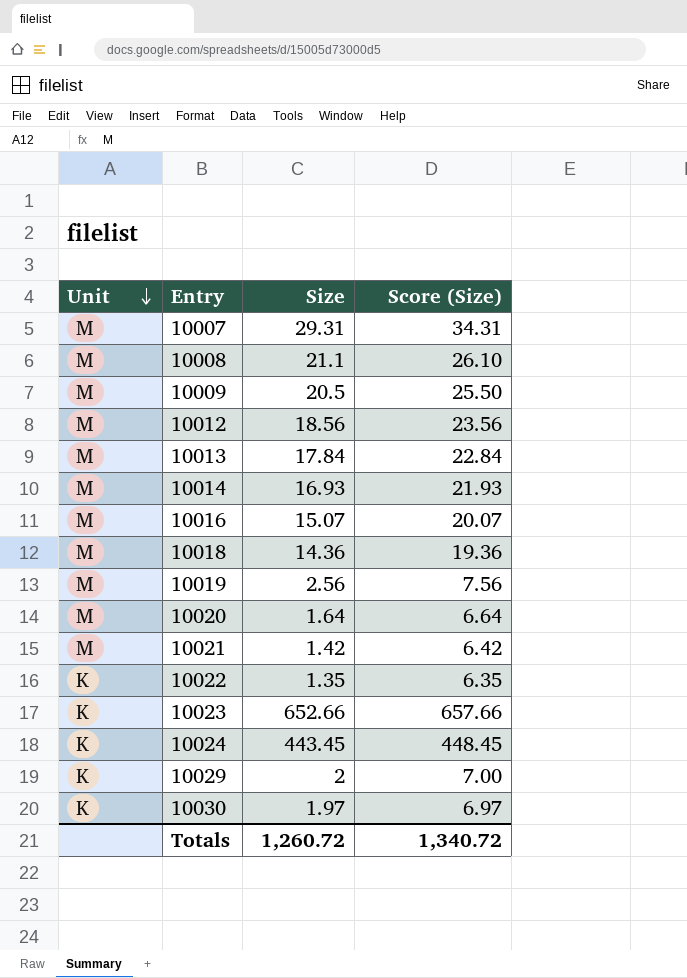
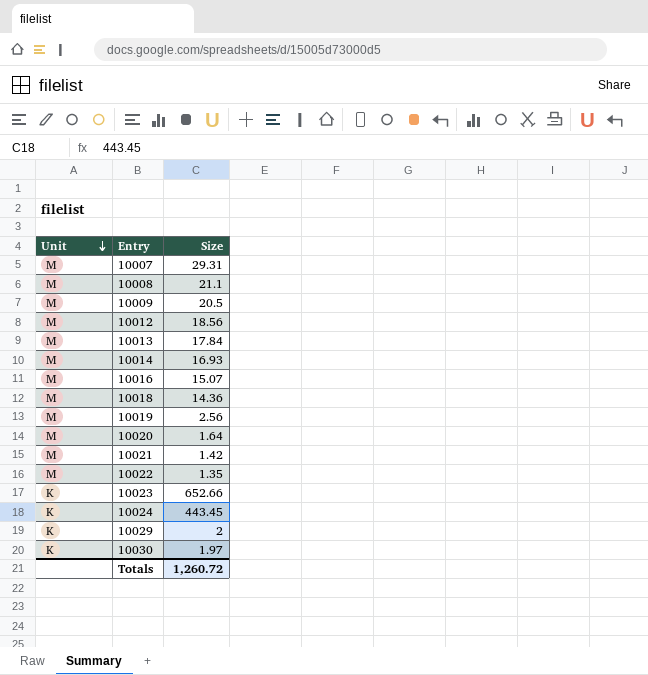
column Score (Size) | formula: [Size] + 5 -> none
10022 | Unit: K -> M

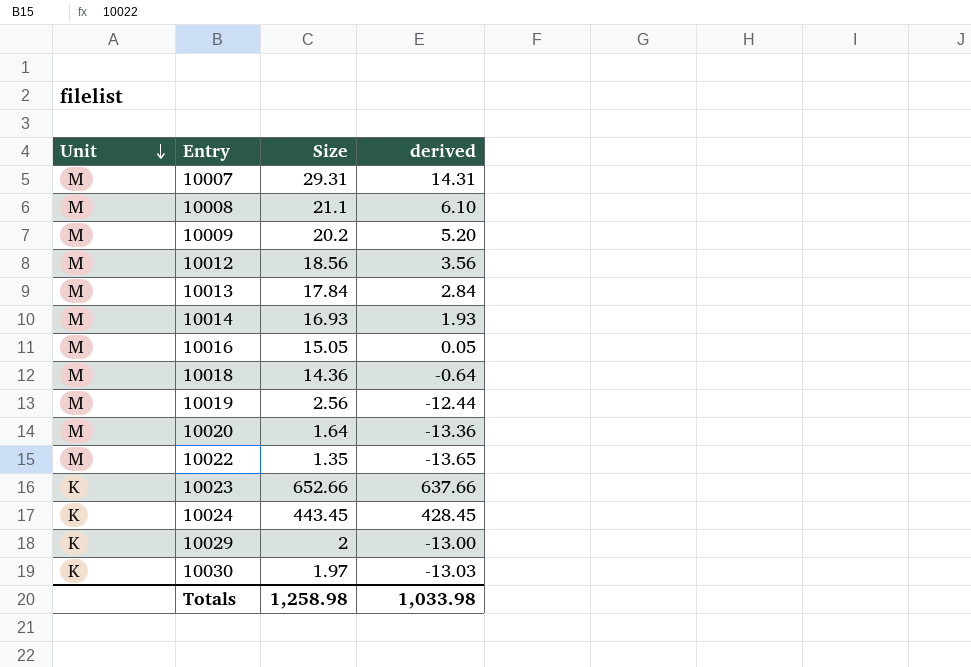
column derived | formula: none -> [Size] - 15
row 10021: M | 1.42 -> none
10009 | Size: 20.5 -> 20.2
10016 | Size: 15.07 -> 15.05
Totals | Size: 1,260.72 -> 1,258.98

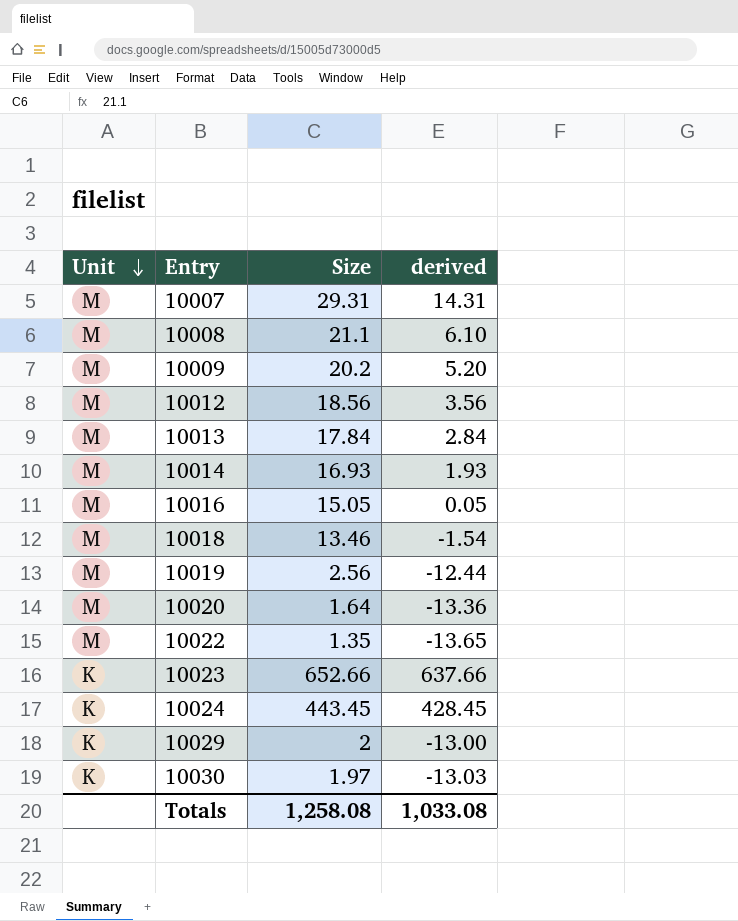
10018 | Size: 14.36 -> 13.46
10018 | derived: -0.64 -> -1.54
Totals | Size: 1,258.98 -> 1,258.08
Totals | derived: 1,033.98 -> 1,033.08

